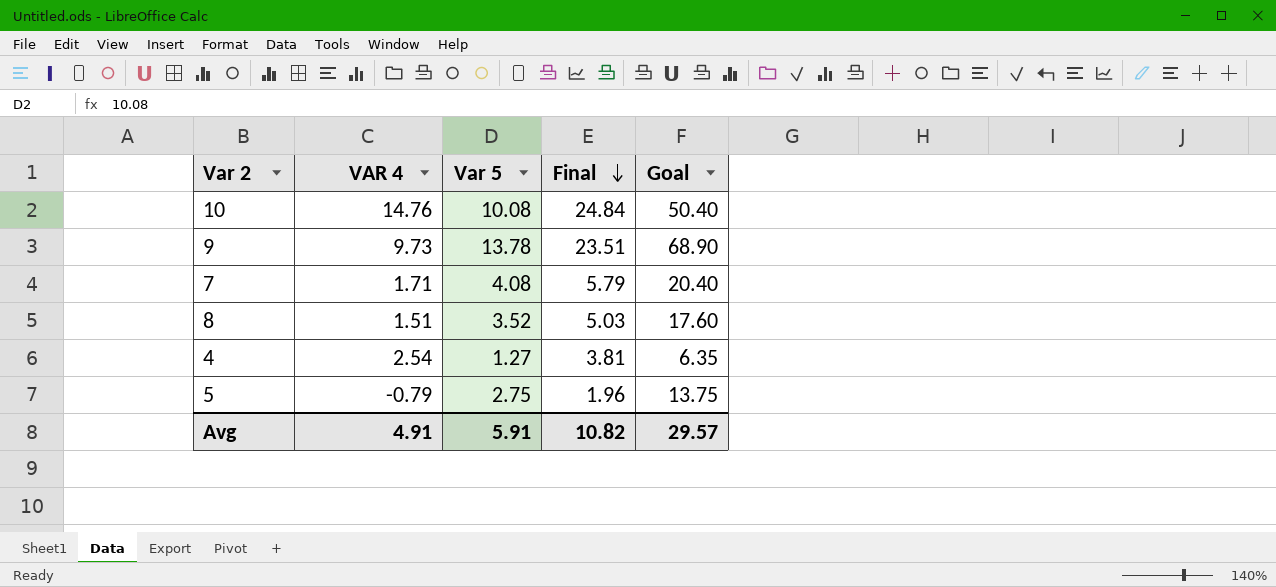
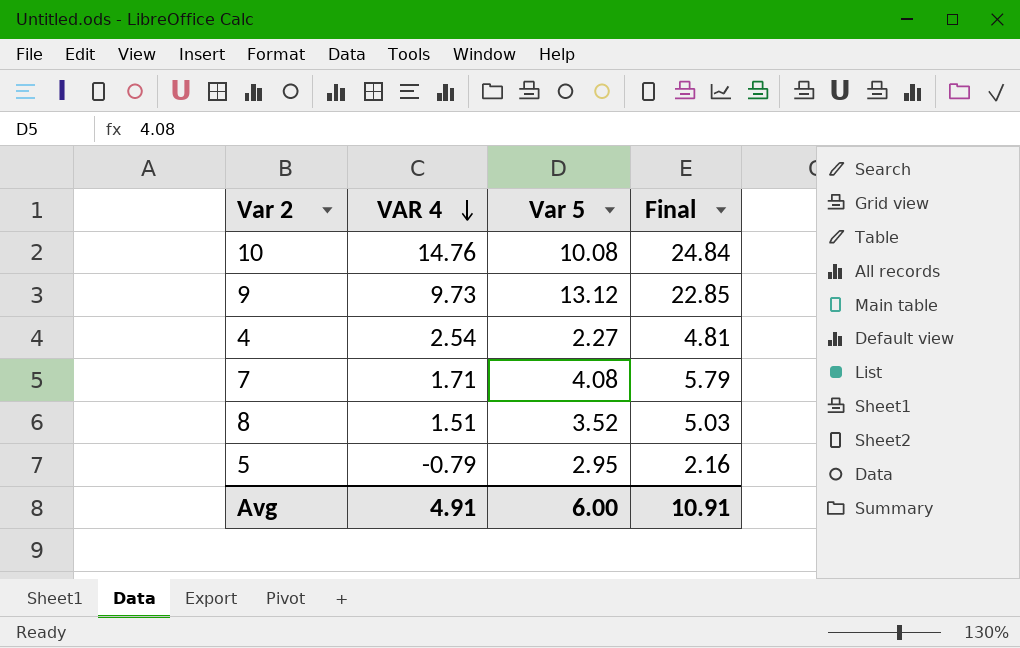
row order: Final descending -> VAR 4 descending
column Goal | formula: [Var 5] * 5 -> none
9 | Var 5: 13.78 -> 13.12
9 | Final: 23.51 -> 22.85
4 | Var 5: 1.27 -> 2.27
4 | Final: 3.81 -> 4.81
5 | Var 5: 2.75 -> 2.95
5 | Final: 1.96 -> 2.16
Avg | Var 5: 5.91 -> 6.00
Avg | Final: 10.82 -> 10.91

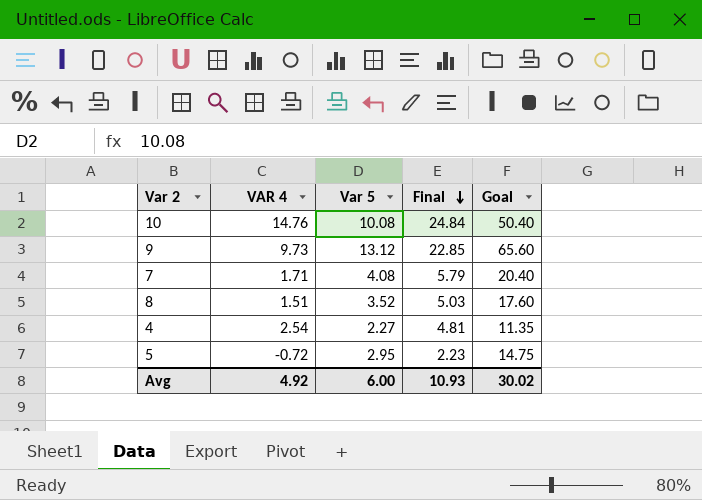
row order: VAR 4 descending -> Final descending
column Goal | formula: none -> [Var 5] * 5
5 | VAR 4: -0.79 -> -0.72
5 | Final: 2.16 -> 2.23
Avg | VAR 4: 4.91 -> 4.92
Avg | Final: 10.91 -> 10.93

